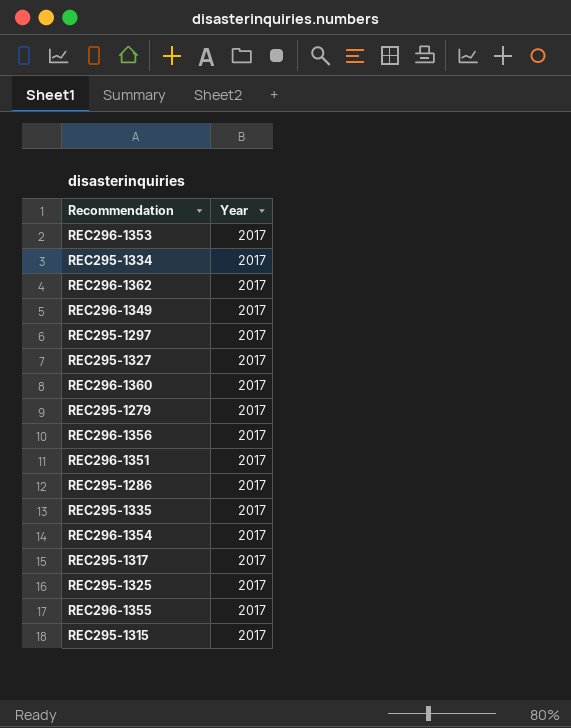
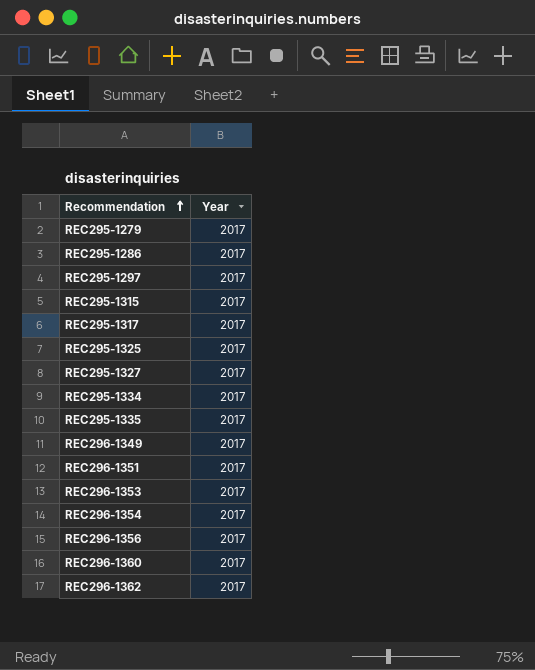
row order: none -> Recommendation ascending
row REC296-1355: 2017 -> none

